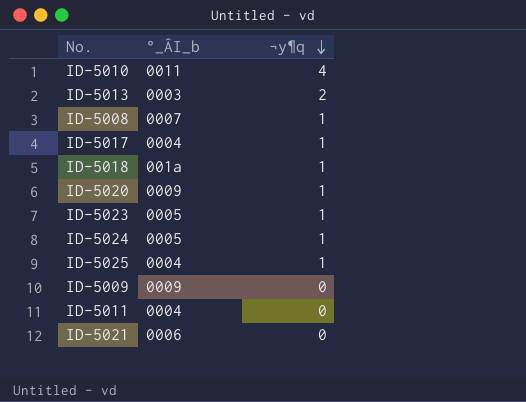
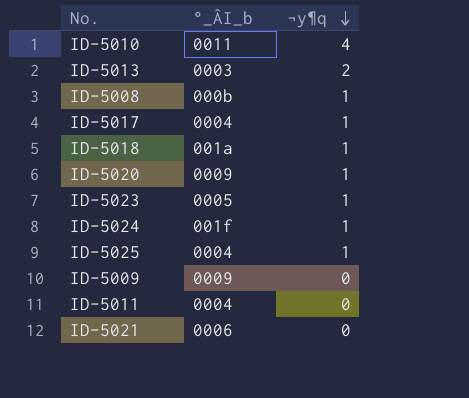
ID-5008 | °_ÂI_b: 0007 -> 000b
ID-5024 | °_ÂI_b: 0005 -> 001f

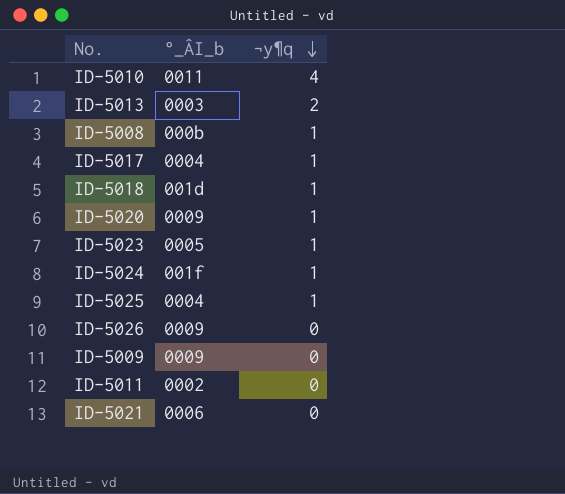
ID-5018 | °_ÂI_b: 001a -> 001d
row ID-5026: none -> 0009 | 0
ID-5011 | °_ÂI_b: 0004 -> 0002

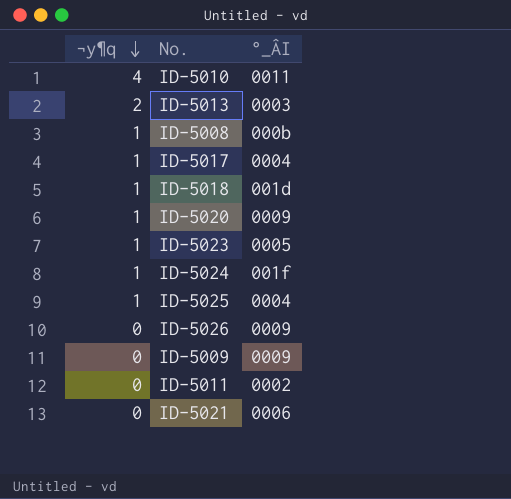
column ¬y¶q | position: 3 -> 1
column name: °_ÂI_b -> °_ÂI

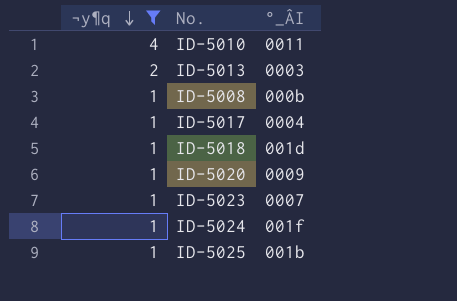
filter: none -> ¬y¶q != 0
ID-5023 | °_ÂI: 0005 -> 0007
ID-5025 | °_ÂI: 0004 -> 001b

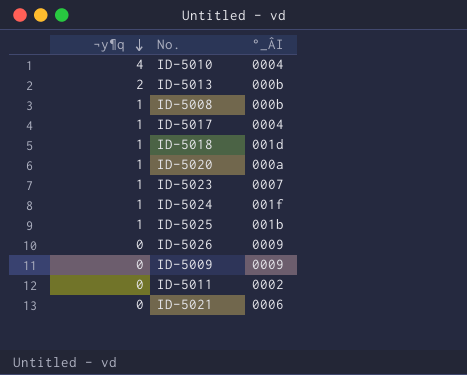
filter: ¬y¶q != 0 -> none
ID-5010 | °_ÂI: 0011 -> 0004
ID-5013 | °_ÂI: 0003 -> 000b
ID-5020 | °_ÂI: 0009 -> 000a

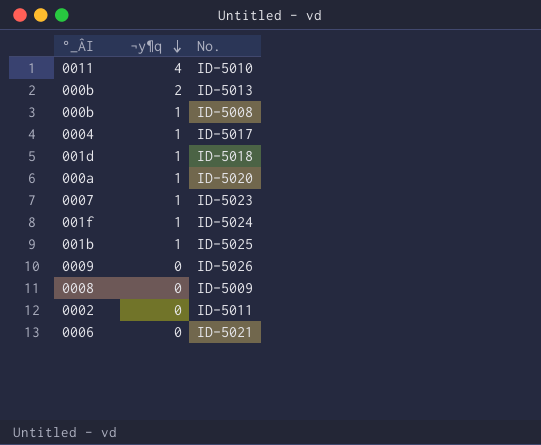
column °_ÂI | position: 3 -> 1
ID-5010 | °_ÂI: 0004 -> 0011
ID-5009 | °_ÂI: 0009 -> 0008

